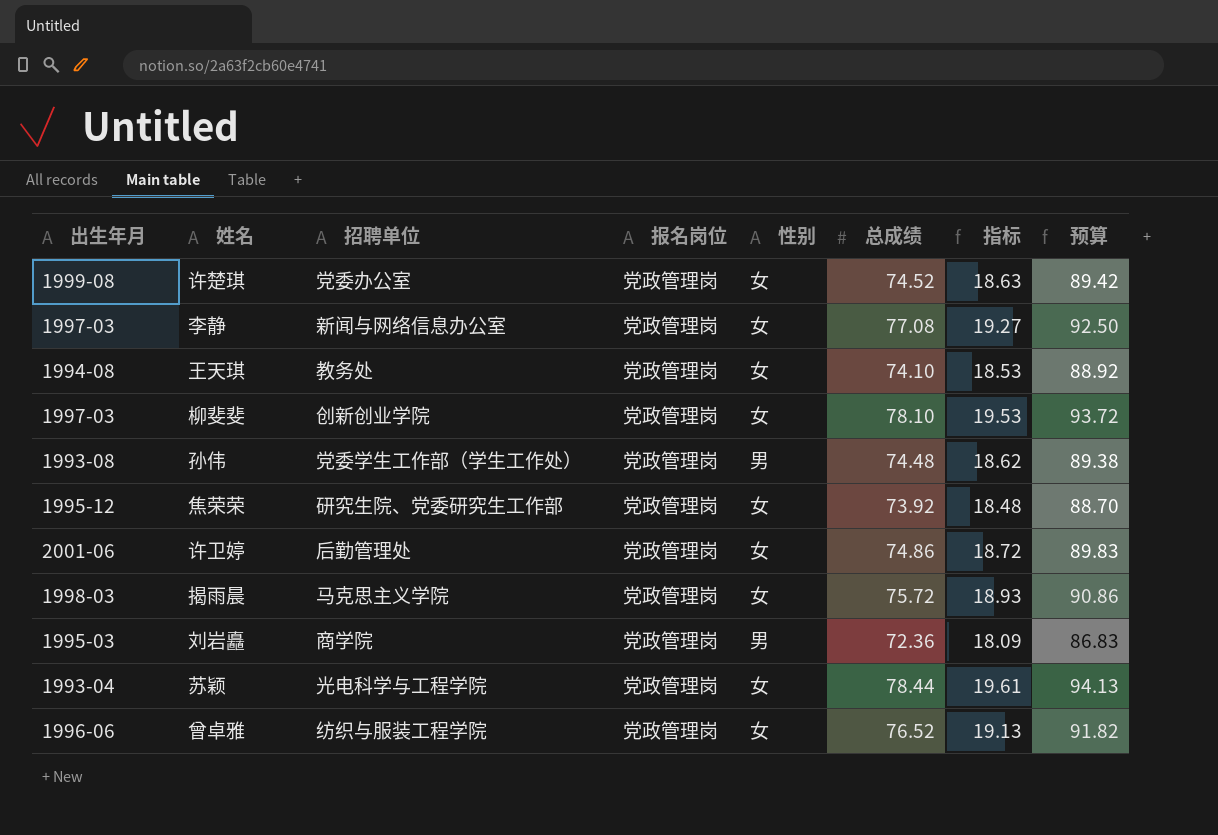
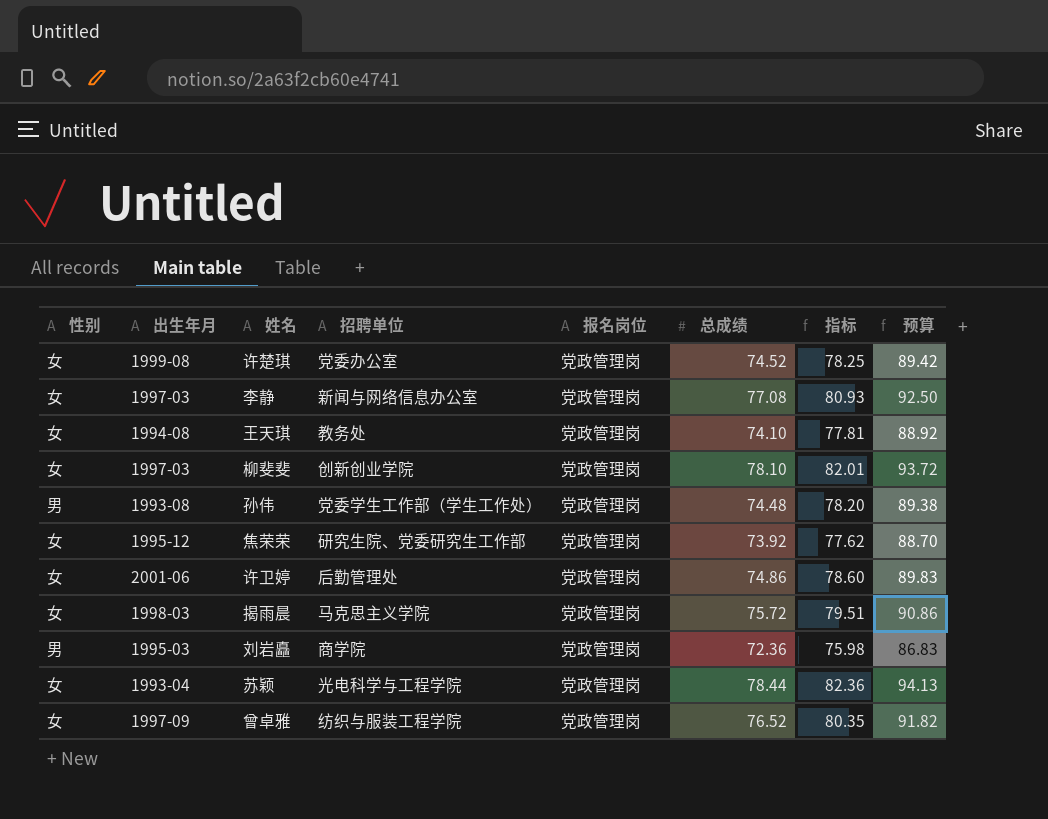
column 性别 | position: 5 -> 1
column 指标 | formula: [总成绩] * 0.25 -> [总成绩] * 1.05
曾卓雅 | 出生年月: 1996-06 -> 1997-09

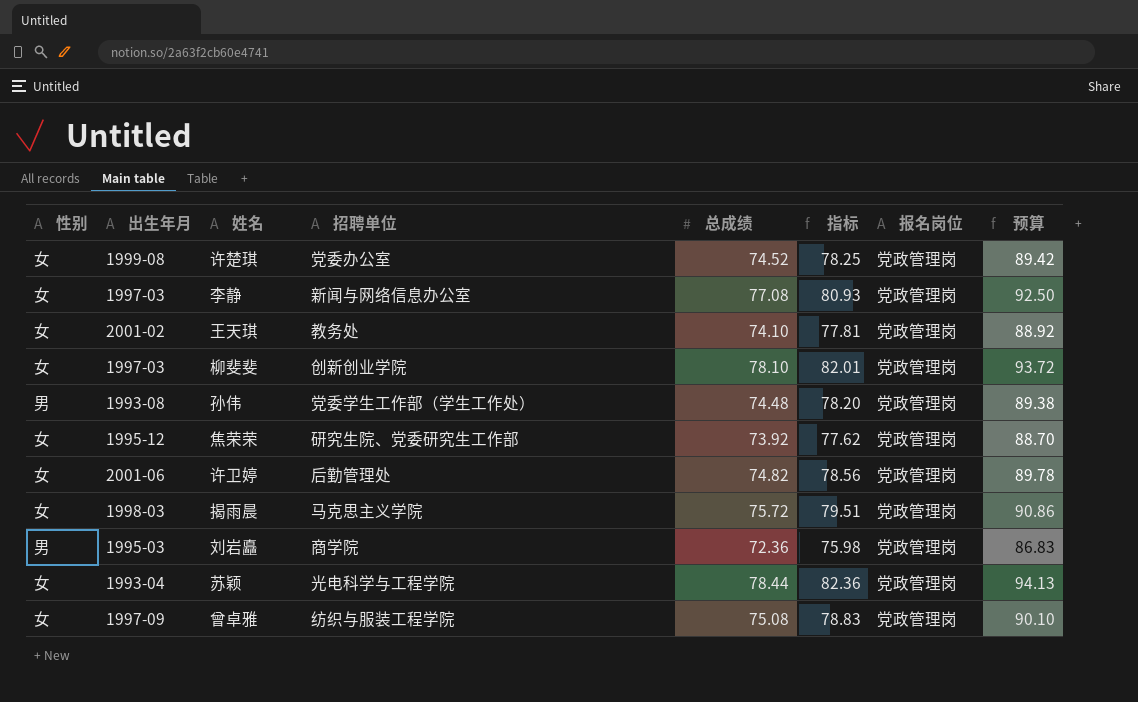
column 报名岗位 | position: 5 -> 7
王天琪 | 出生年月: 1994-08 -> 2001-02
许卫婷 | 总成绩: 74.86 -> 74.82
许卫婷 | 指标: 78.60 -> 78.56
许卫婷 | 预算: 89.83 -> 89.78
曾卓雅 | 总成绩: 76.52 -> 75.08
曾卓雅 | 指标: 80.35 -> 78.83
曾卓雅 | 预算: 91.82 -> 90.10

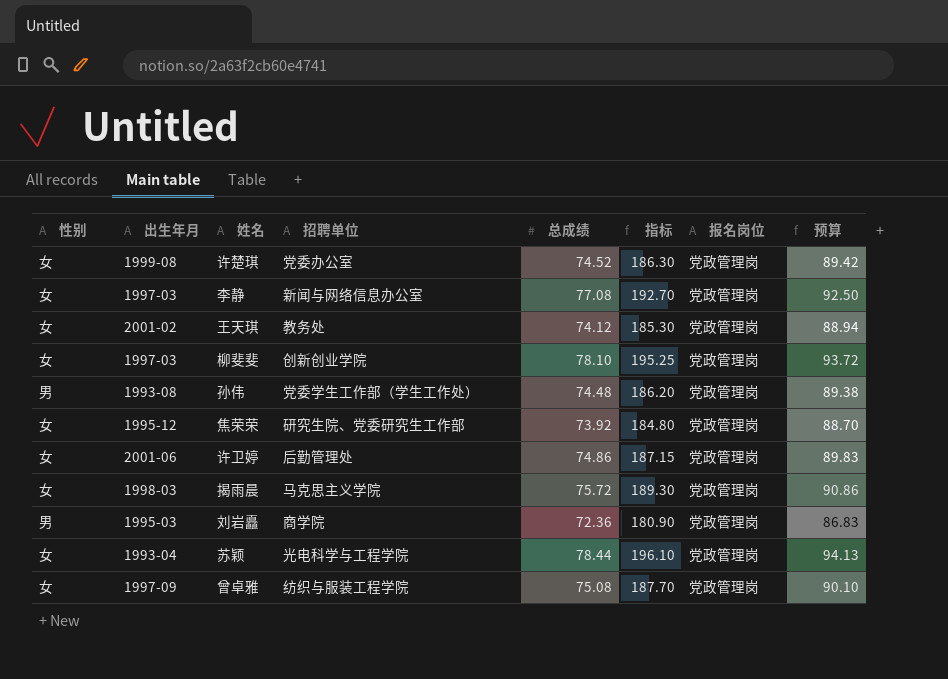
column 指标 | formula: [总成绩] * 1.05 -> [总成绩] * 2.5
王天琪 | 总成绩: 74.10 -> 74.12
王天琪 | 预算: 88.92 -> 88.94
许卫婷 | 总成绩: 74.82 -> 74.86
许卫婷 | 预算: 89.78 -> 89.83

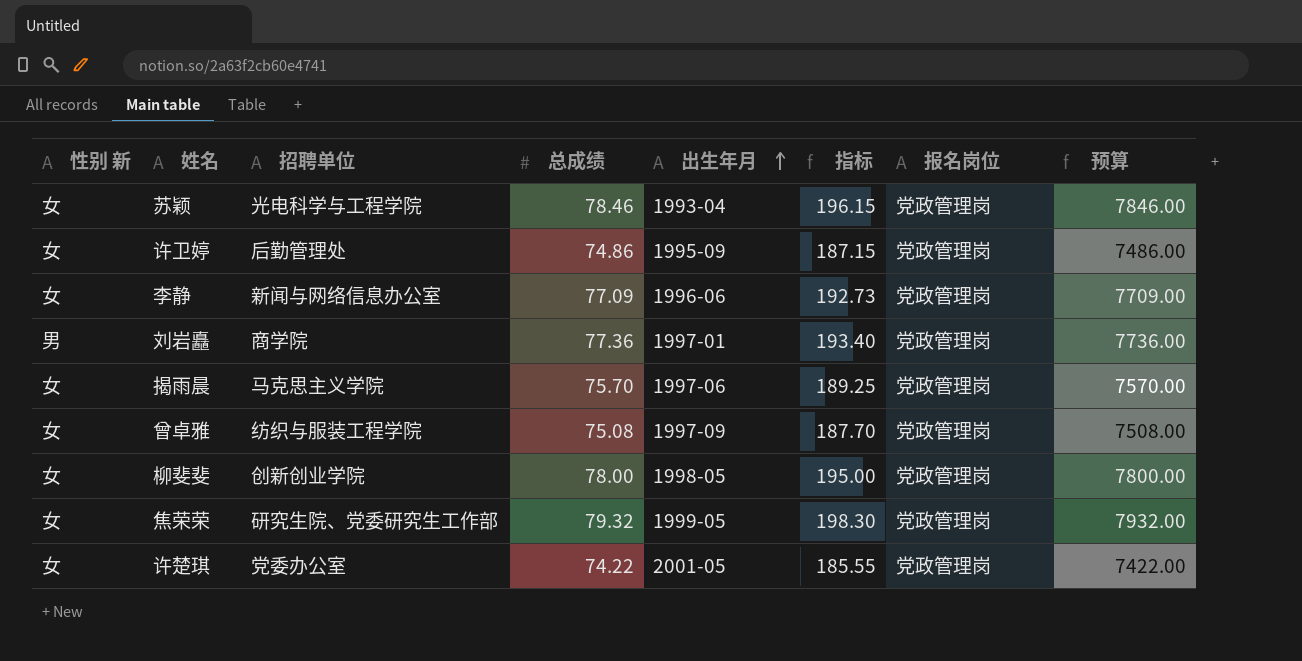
row order: none -> 出生年月 ascending
column name: 性别 -> 性别 新
column 出生年月 | position: 2 -> 5
column 预算 | formula: [总成绩] * 1.2 -> [总成绩] * 100
row 王天琪: 女 | 2001-02 | 教务处 | 74.12 | 185.30 | 党政管理岗 | 88.94 -> none
row 孙伟: 男 | 1993-08 | 党委学生工作部（学生工作处） | 74.48 | 186.20 | 党政管理岗 | 89.38 -> none
苏颖 | 总成绩: 78.44 -> 78.46
苏颖 | 指标: 196.10 -> 196.15
许卫婷 | 出生年月: 2001-06 -> 1995-09
李静 | 总成绩: 77.08 -> 77.09
李静 | 出生年月: 1997-03 -> 1996-06
李静 | 指标: 192.70 -> 192.73
刘岩矗 | 总成绩: 72.36 -> 77.36
刘岩矗 | 出生年月: 1995-03 -> 1997-01
刘岩矗 | 指标: 180.90 -> 193.40
揭雨晨 | 总成绩: 75.72 -> 75.70
揭雨晨 | 出生年月: 1998-03 -> 1997-06
揭雨晨 | 指标: 189.30 -> 189.25
柳斐斐 | 总成绩: 78.10 -> 78.00
柳斐斐 | 出生年月: 1997-03 -> 1998-05
柳斐斐 | 指标: 195.25 -> 195.00
焦荣荣 | 总成绩: 73.92 -> 79.32
焦荣荣 | 出生年月: 1995-12 -> 1999-05
焦荣荣 | 指标: 184.80 -> 198.30
许楚琪 | 总成绩: 74.52 -> 74.22
许楚琪 | 出生年月: 1999-08 -> 2001-05
许楚琪 | 指标: 186.30 -> 185.55

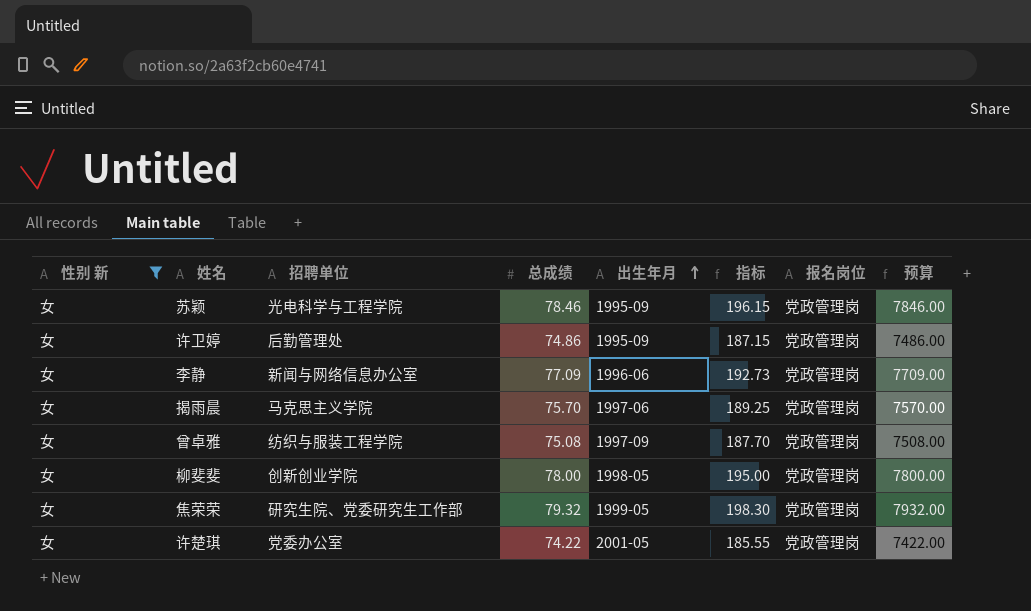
filter: none -> 性别 新 = 女
苏颖 | 出生年月: 1993-04 -> 1995-09

